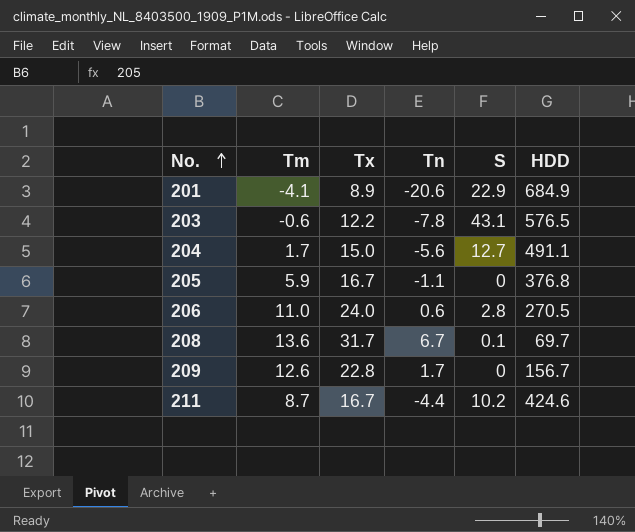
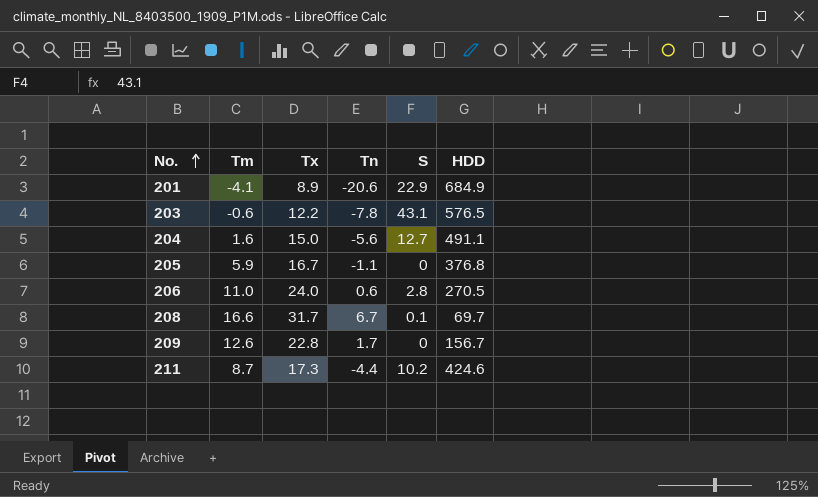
204 | Tm: 1.7 -> 1.6
208 | Tm: 13.6 -> 16.6
211 | Tx: 16.7 -> 17.3

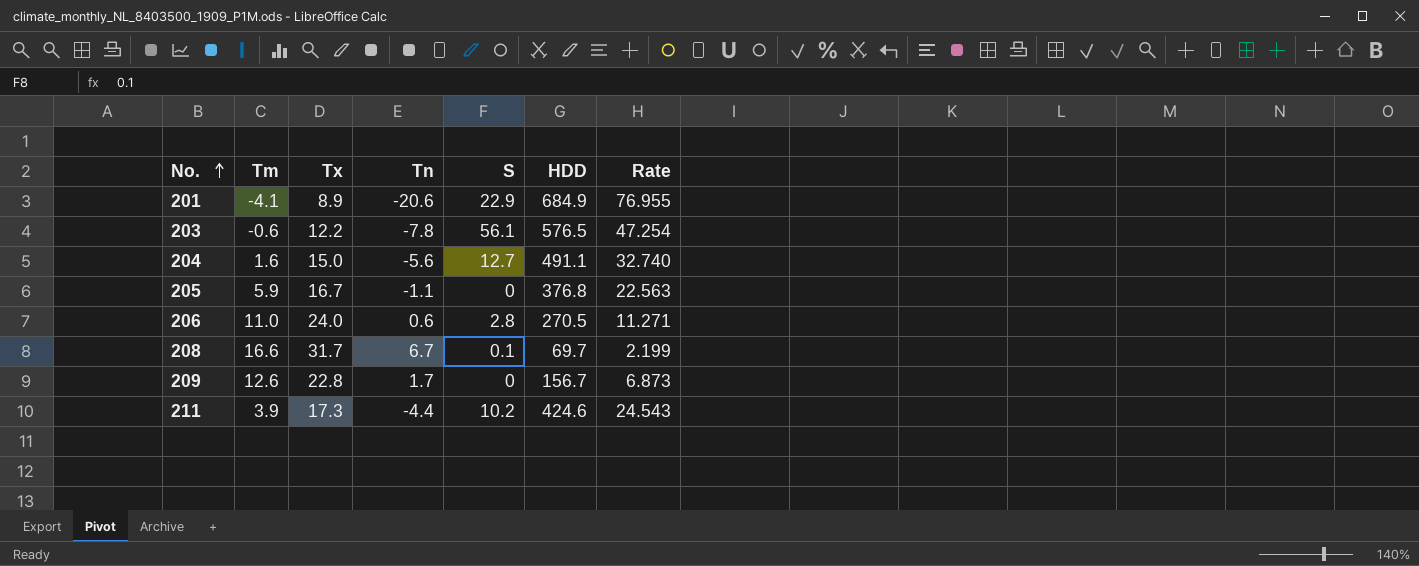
column Rate | formula: none -> [HDD] / [Tx]
203 | S: 43.1 -> 56.1
211 | Tm: 8.7 -> 3.9

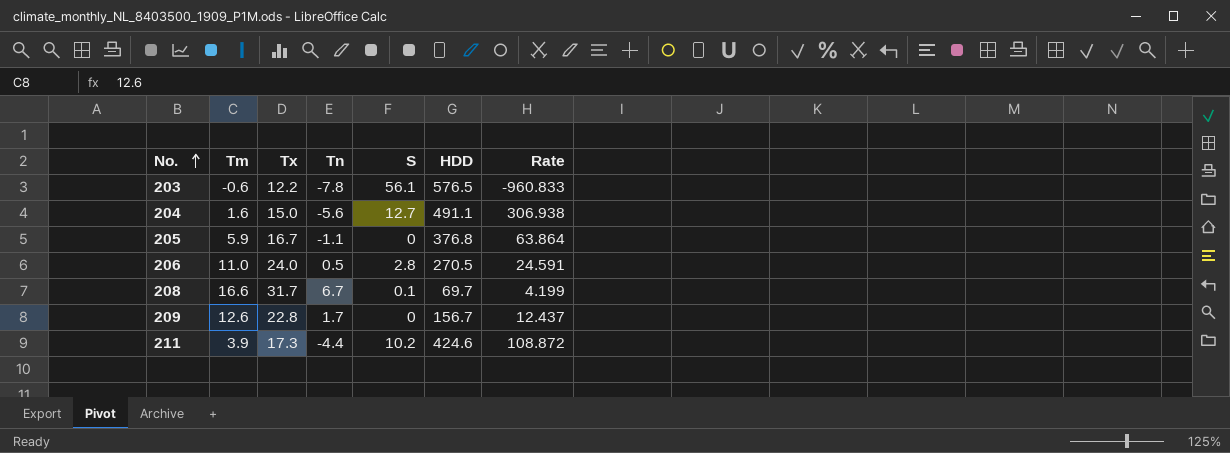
column Rate | formula: [HDD] / [Tx] -> [HDD] / [Tm]
row 201: -4.1 | 8.9 | -20.6 | 22.9 | 684.9 | 76.955 -> none
206 | Tn: 0.6 -> 0.5

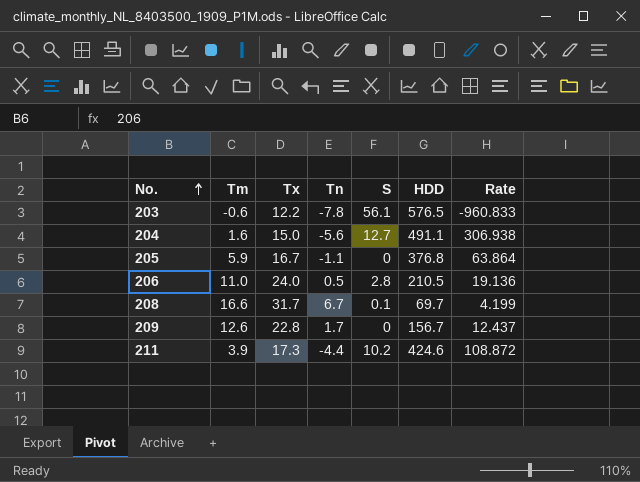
206 | HDD: 270.5 -> 210.5
206 | Rate: 24.591 -> 19.136

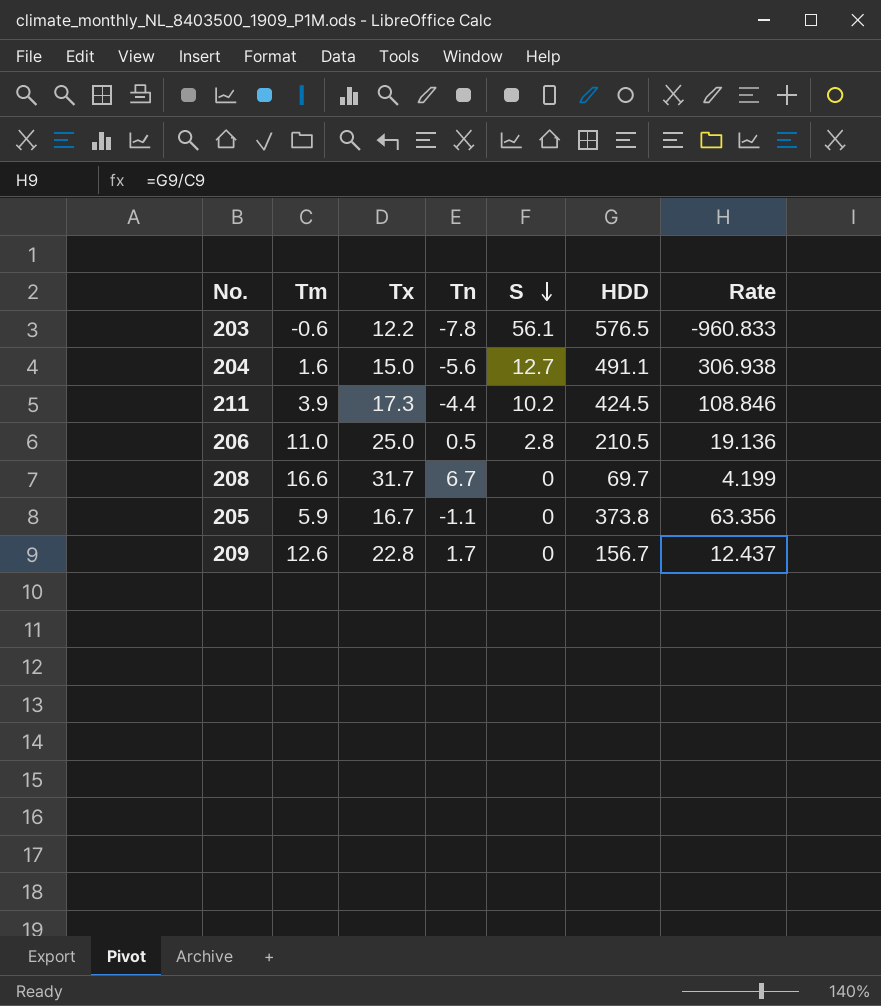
row order: No. ascending -> S descending
211 | HDD: 424.6 -> 424.5
211 | Rate: 108.872 -> 108.846
206 | Tx: 24.0 -> 25.0
208 | S: 0.1 -> 0
205 | HDD: 376.8 -> 373.8
205 | Rate: 63.864 -> 63.356

